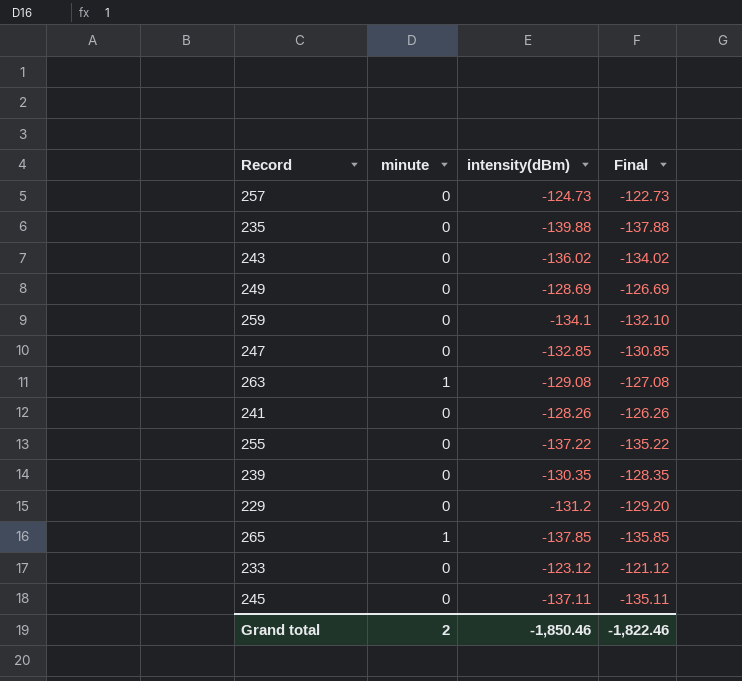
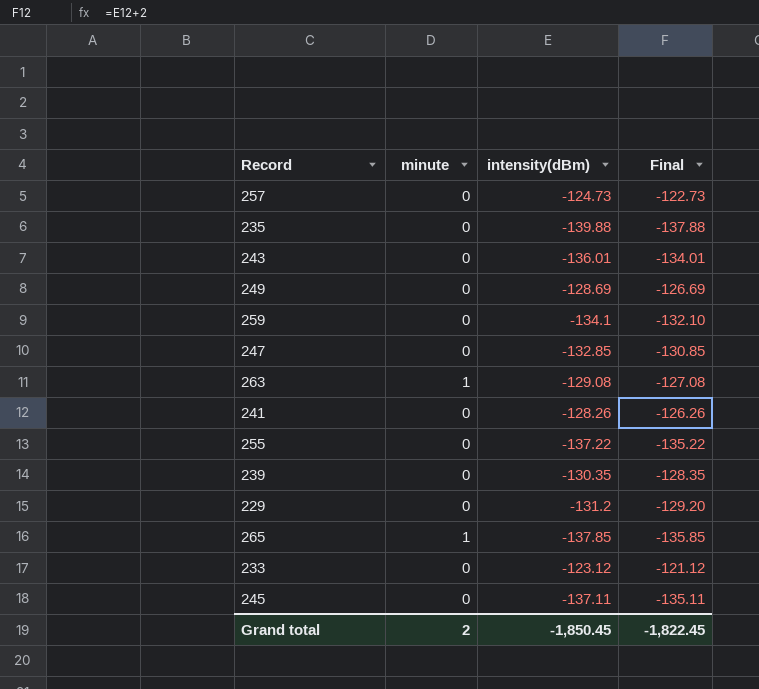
243 | intensity(dBm): -136.02 -> -136.01
243 | Final: -134.02 -> -134.01
Grand total | intensity(dBm): -1,850.46 -> -1,850.45
Grand total | Final: -1,822.46 -> -1,822.45

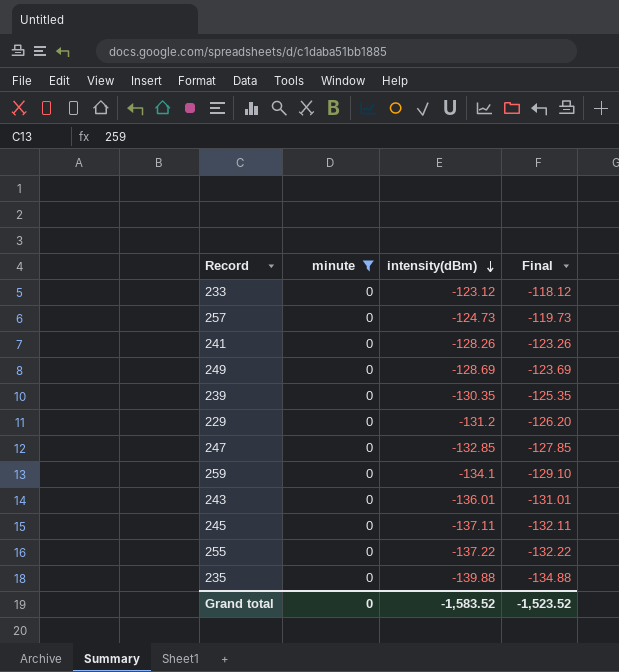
filter: none -> minute = 0
row order: none -> intensity(dBm) descending
column Final | formula: [intensity(dBm)] + 2 -> [intensity(dBm)] + 5
Grand total | minute: 2 -> 0
Grand total | intensity(dBm): -1,850.45 -> -1,583.52
Grand total | Final: -1,822.45 -> -1,523.52

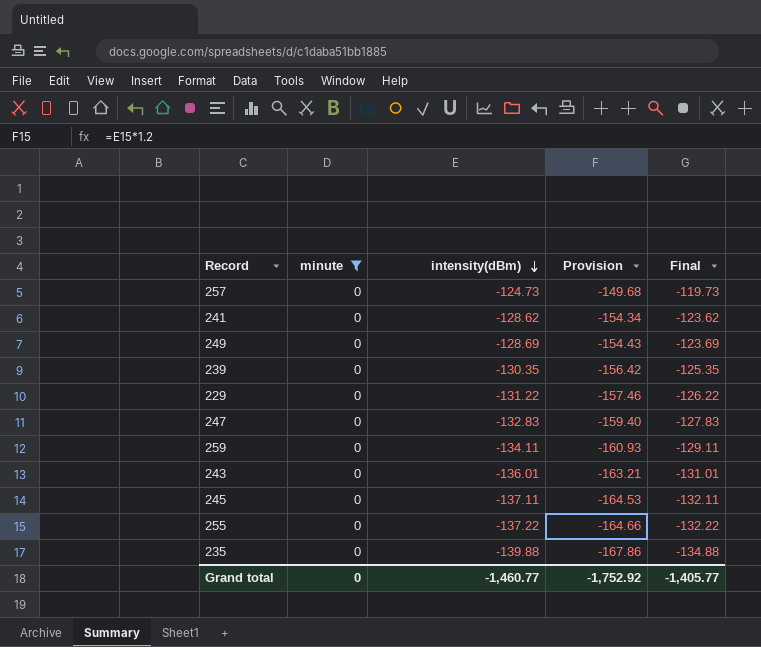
column Provision | formula: none -> [intensity(dBm)] * 1.2
row 233: 0 | -123.12 | -118.12 -> none
241 | intensity(dBm): -128.26 -> -128.62
241 | Final: -123.26 -> -123.62
229 | intensity(dBm): -131.2 -> -131.22
229 | Final: -126.20 -> -126.22
247 | intensity(dBm): -132.85 -> -132.83
247 | Final: -127.85 -> -127.83
259 | intensity(dBm): -134.1 -> -134.11
259 | Final: -129.10 -> -129.11
Grand total | intensity(dBm): -1,583.52 -> -1,460.77
Grand total | Final: -1,523.52 -> -1,405.77

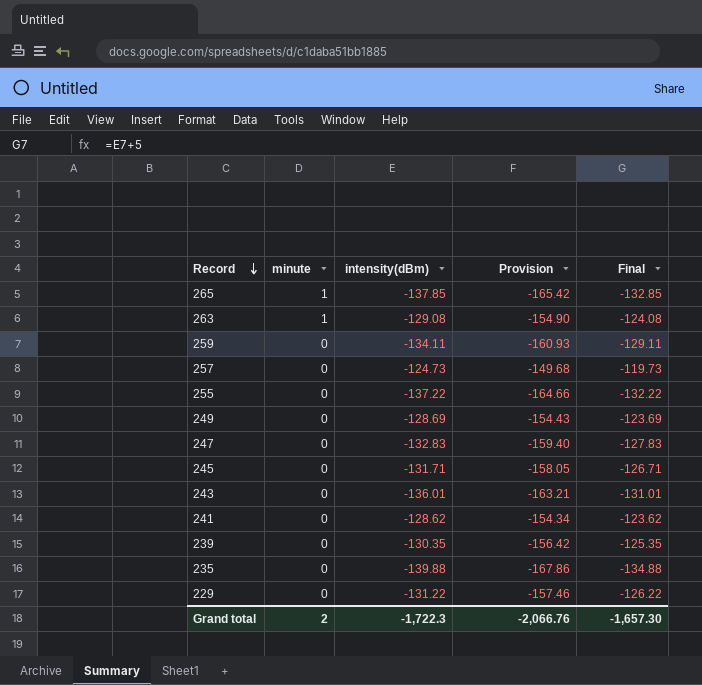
filter: minute = 0 -> none
row order: intensity(dBm) descending -> Record descending
245 | intensity(dBm): -137.11 -> -131.71
245 | Provision: -164.53 -> -158.05
245 | Final: -132.11 -> -126.71
Grand total | minute: 0 -> 2
Grand total | intensity(dBm): -1,460.77 -> -1,722.3
Grand total | Provision: -1,752.92 -> -2,066.76
Grand total | Final: -1,405.77 -> -1,657.30

